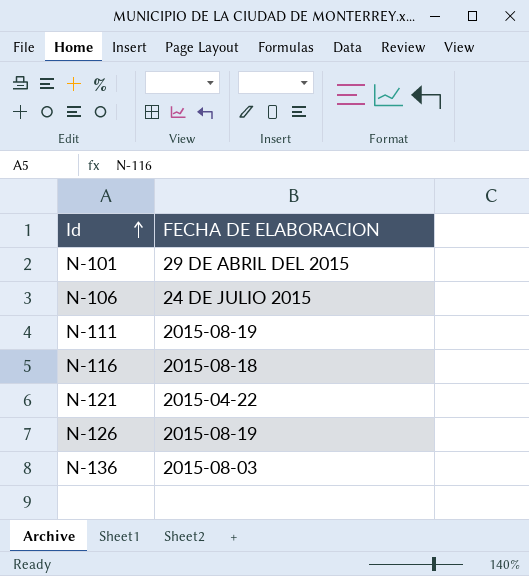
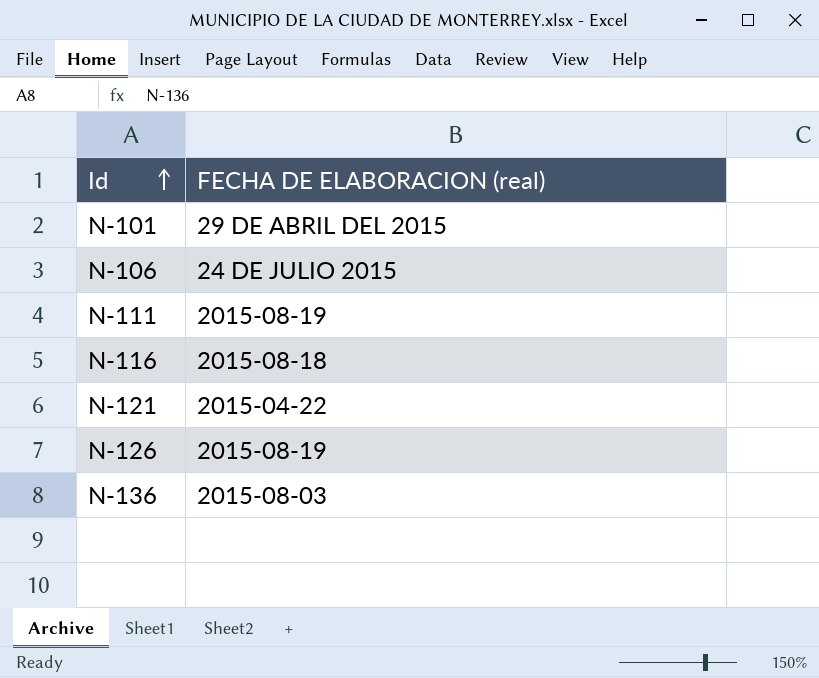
column name: FECHA DE ELABORACION -> FECHA DE ELABORACION (real)

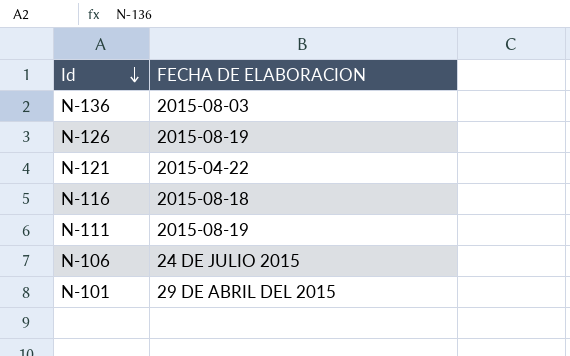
row order: Id ascending -> Id descending
column name: FECHA DE ELABORACION (real) -> FECHA DE ELABORACION

